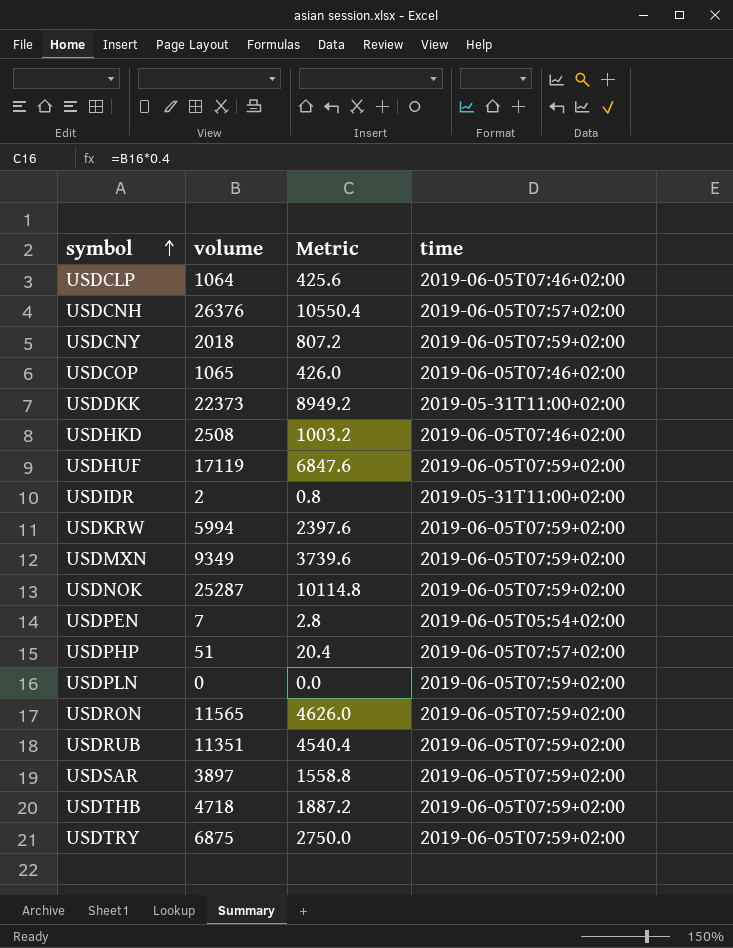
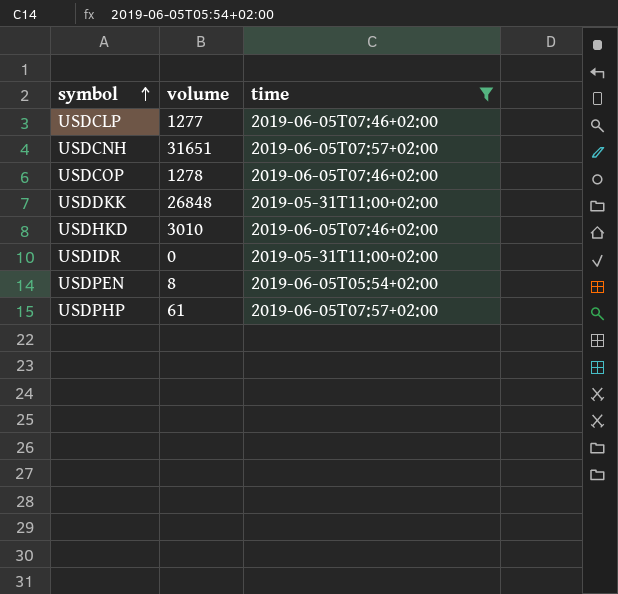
filter: none -> time != 2019-06-05T07:59+02:00
column Metric | formula: [volume] * 0.4 -> none
USDCLP | volume: 1064 -> 1277
USDCNH | volume: 26376 -> 31651
USDCOP | volume: 1065 -> 1278
USDDKK | volume: 22373 -> 26848
USDHKD | volume: 2508 -> 3010
USDIDR | volume: 2 -> 0
USDPEN | volume: 7 -> 8
USDPHP | volume: 51 -> 61

